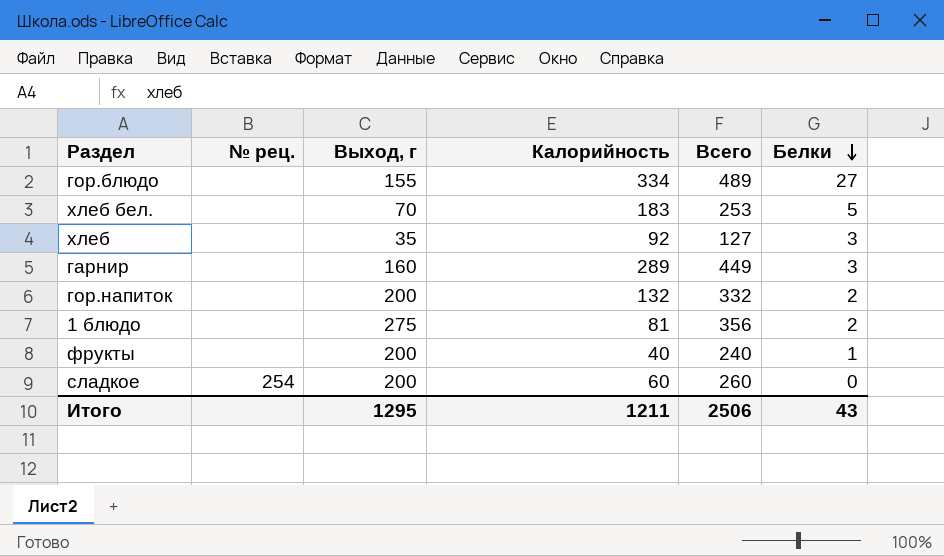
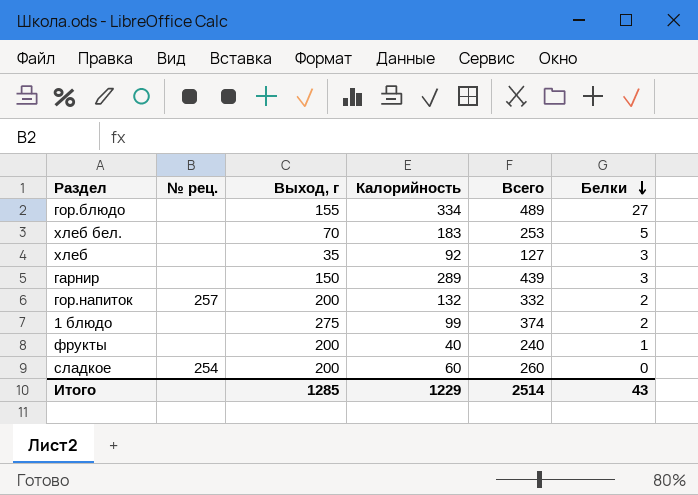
гарнир | Выход, г: 160 -> 150
гарнир | Всего: 449 -> 439
гор.напиток | № рец.: none -> 257
1 блюдо | Калорийность: 81 -> 99
1 блюдо | Всего: 356 -> 374
Итого | Выход, г: 1295 -> 1285
Итого | Калорийность: 1211 -> 1229
Итого | Всего: 2506 -> 2514

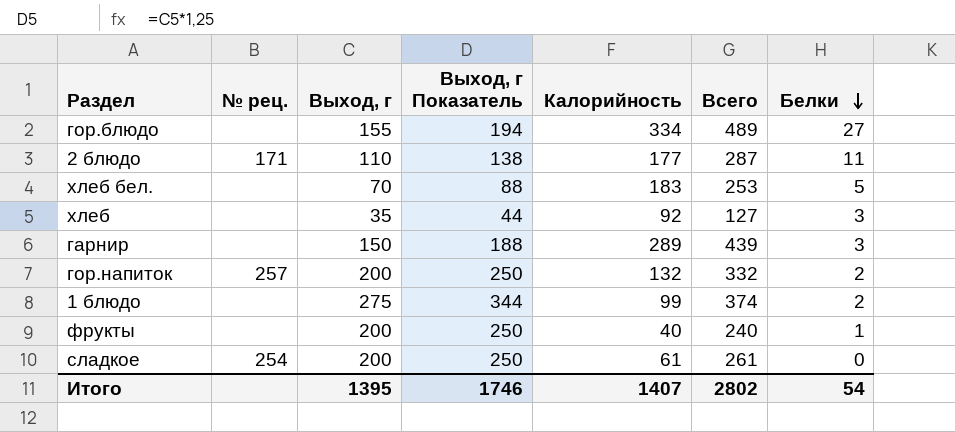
column Выход, г Показатель | formula: none -> [Выход, г] * 1,25
row 2 блюдо: none -> 171 | 110 | 138 | 177 | 287 | 11
сладкое | Калорийность: 60 -> 61
сладкое | Всего: 260 -> 261
Итого | Выход, г: 1285 -> 1395
Итого | Калорийность: 1229 -> 1407
Итого | Всего: 2514 -> 2802
Итого | Белки: 43 -> 54

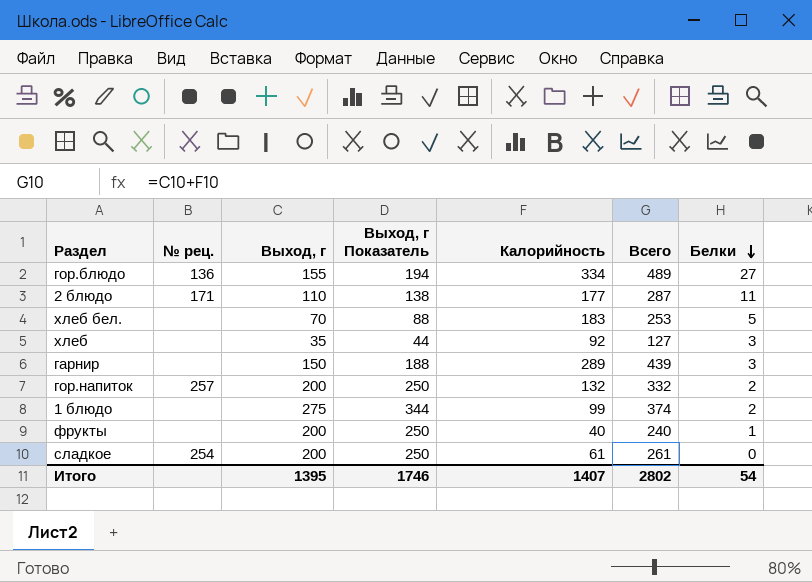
гор.блюдо | № рец.: none -> 136

